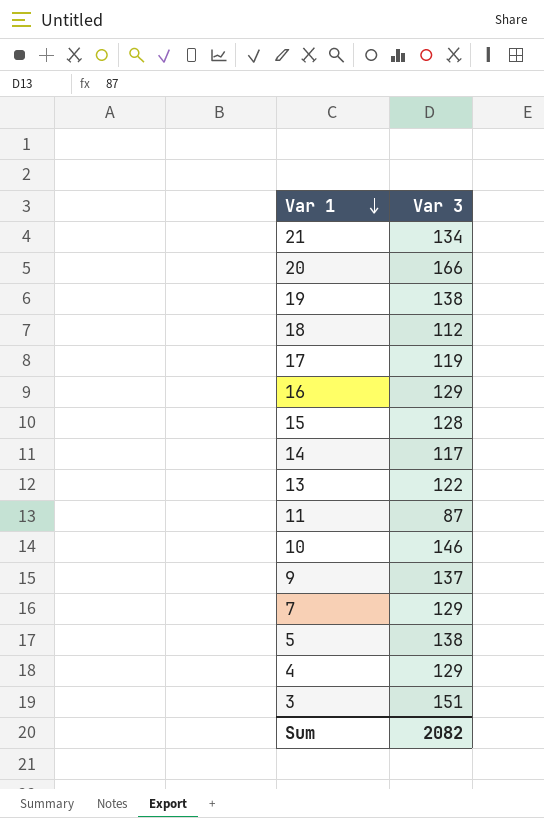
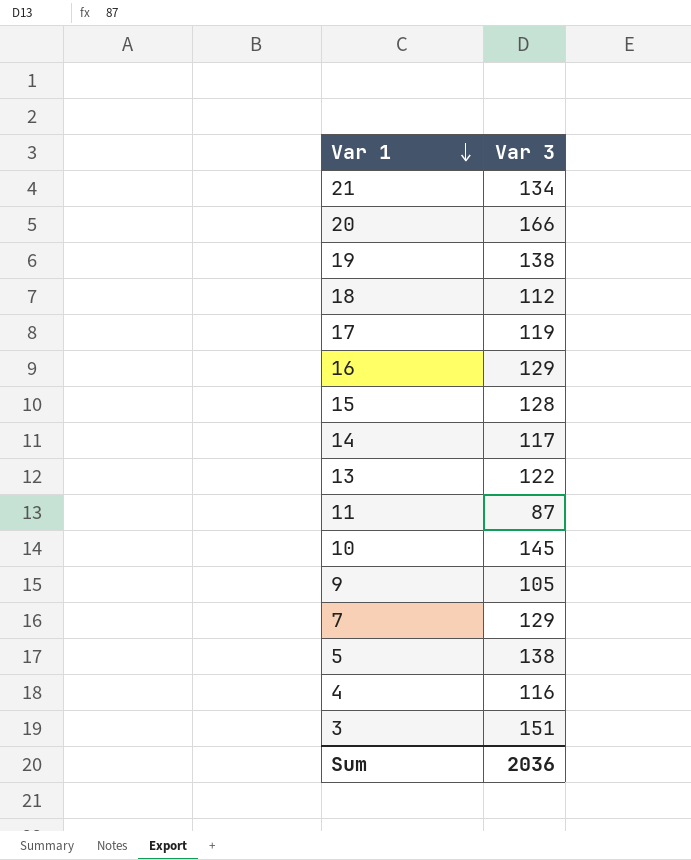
10 | Var 3: 146 -> 145
9 | Var 3: 137 -> 105
4 | Var 3: 129 -> 116
Sum | Var 3: 2082 -> 2036

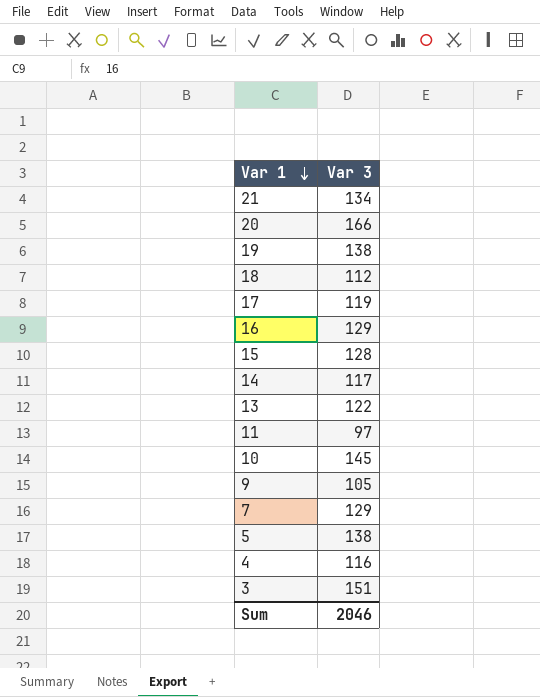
11 | Var 3: 87 -> 97
Sum | Var 3: 2036 -> 2046

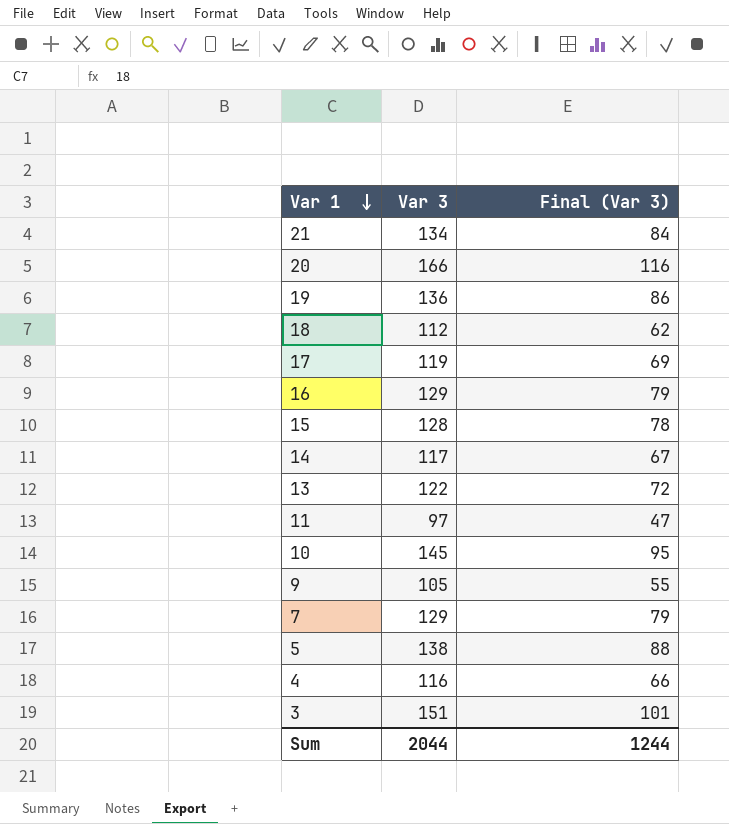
column Final (Var 3) | formula: none -> [Var 3] - 50
19 | Var 3: 138 -> 136
Sum | Var 3: 2046 -> 2044

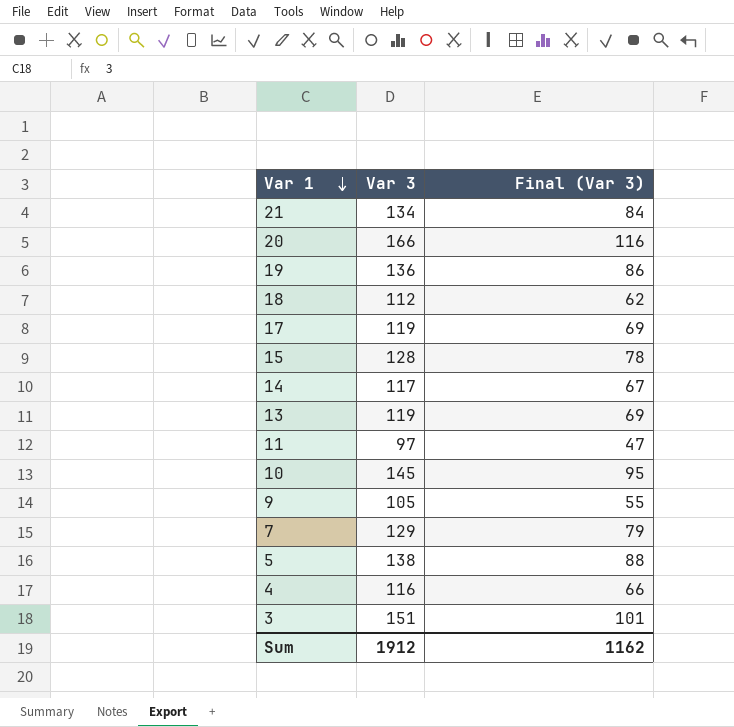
row 16: 129 | 79 -> none
13 | Var 3: 122 -> 119
13 | Final (Var 3): 72 -> 69
Sum | Var 3: 2044 -> 1912
Sum | Final (Var 3): 1244 -> 1162

